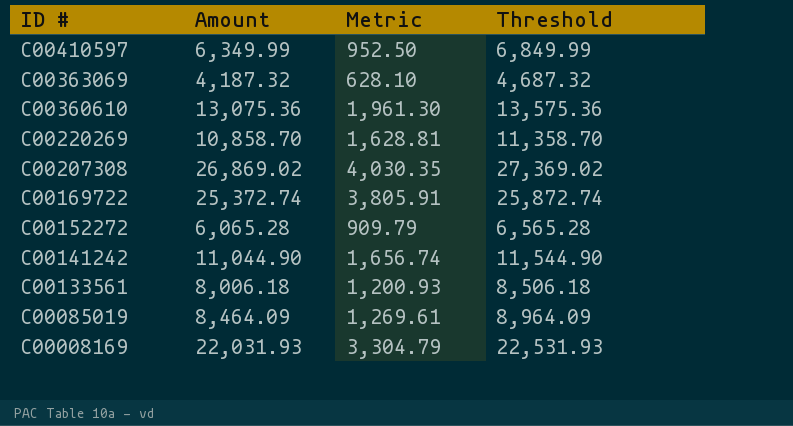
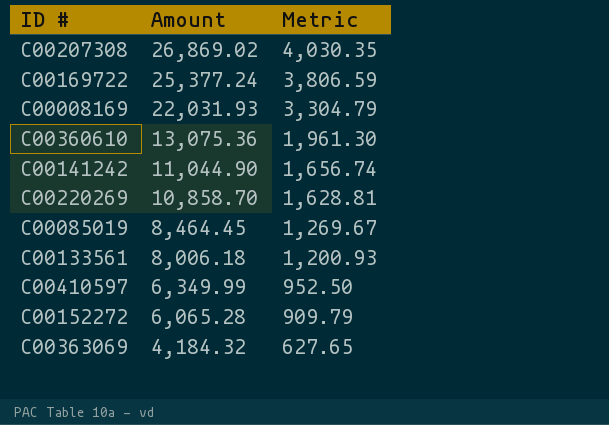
row order: ID # descending -> Amount descending
column Threshold | formula: [Amount] + 500 -> none
C00169722 | Amount: 25,372.74 -> 25,377.24
C00169722 | Metric: 3,805.91 -> 3,806.59
C00085019 | Amount: 8,464.09 -> 8,464.45
C00085019 | Metric: 1,269.61 -> 1,269.67
C00363069 | Amount: 4,187.32 -> 4,184.32
C00363069 | Metric: 628.10 -> 627.65

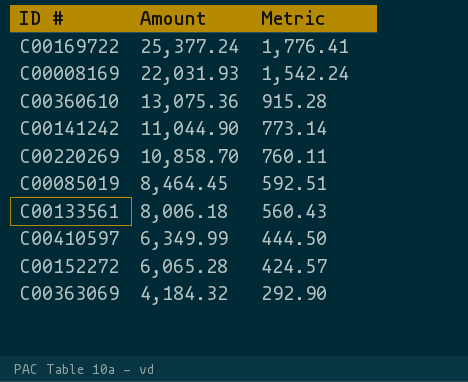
column Metric | formula: [Amount] * 0.15 -> [Amount] * 0.07
row C00207308: 26,869.02 | 4,030.35 -> none

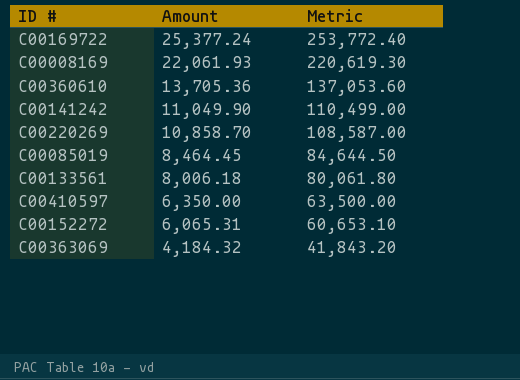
column Metric | formula: [Amount] * 0.07 -> [Amount] * 10
C00008169 | Amount: 22,031.93 -> 22,061.93
C00360610 | Amount: 13,075.36 -> 13,705.36
C00141242 | Amount: 11,044.90 -> 11,049.90
C00410597 | Amount: 6,349.99 -> 6,350.00
C00152272 | Amount: 6,065.28 -> 6,065.31

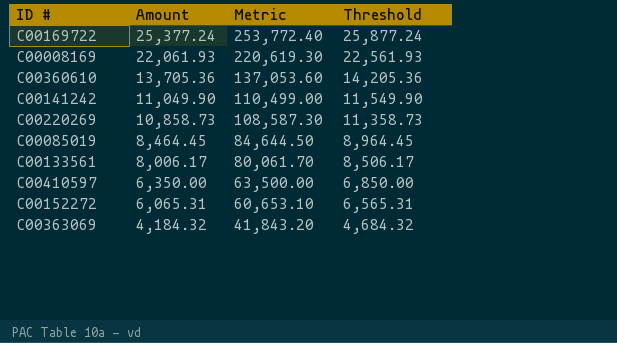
column Threshold | formula: none -> [Amount] + 500
C00220269 | Amount: 10,858.70 -> 10,858.73
C00220269 | Metric: 108,587.00 -> 108,587.30
C00133561 | Amount: 8,006.18 -> 8,006.17
C00133561 | Metric: 80,061.80 -> 80,061.70

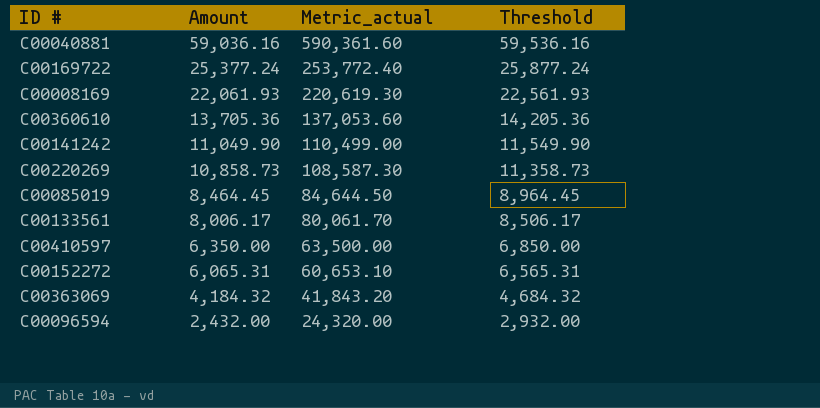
column name: Metric -> Metric_actual
row C00040881: none -> 59,036.16 | 590,361.60 | 59,536.16
row C00096594: none -> 2,432.00 | 24,320.00 | 2,932.00

